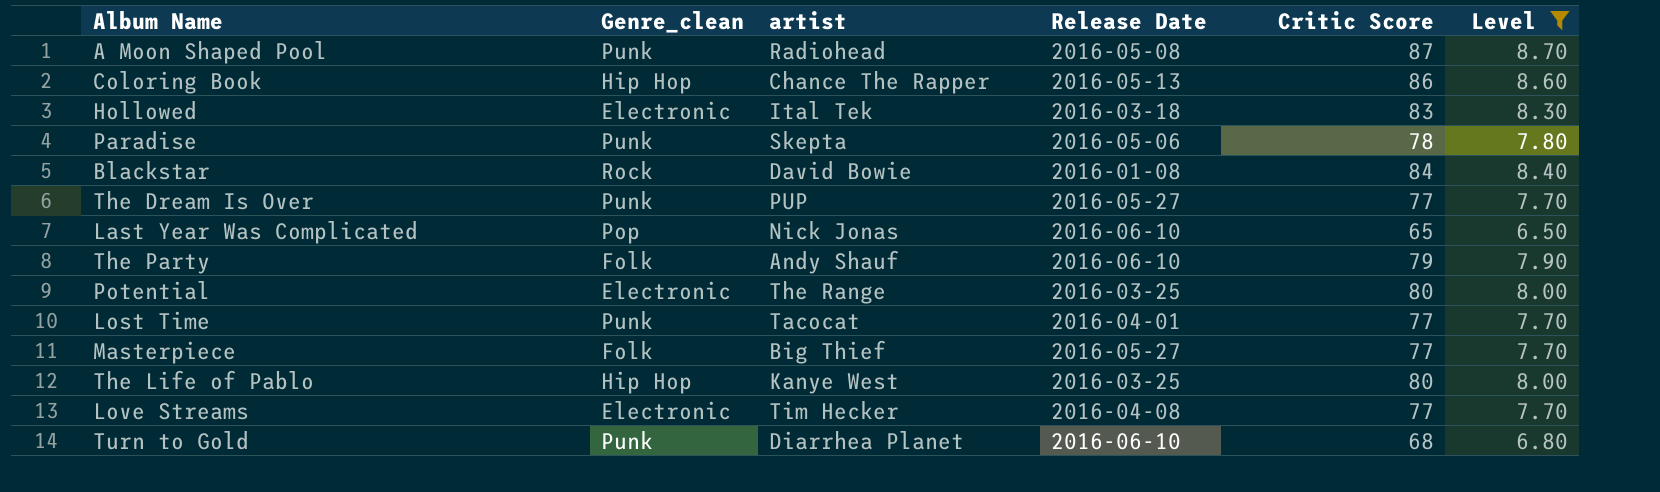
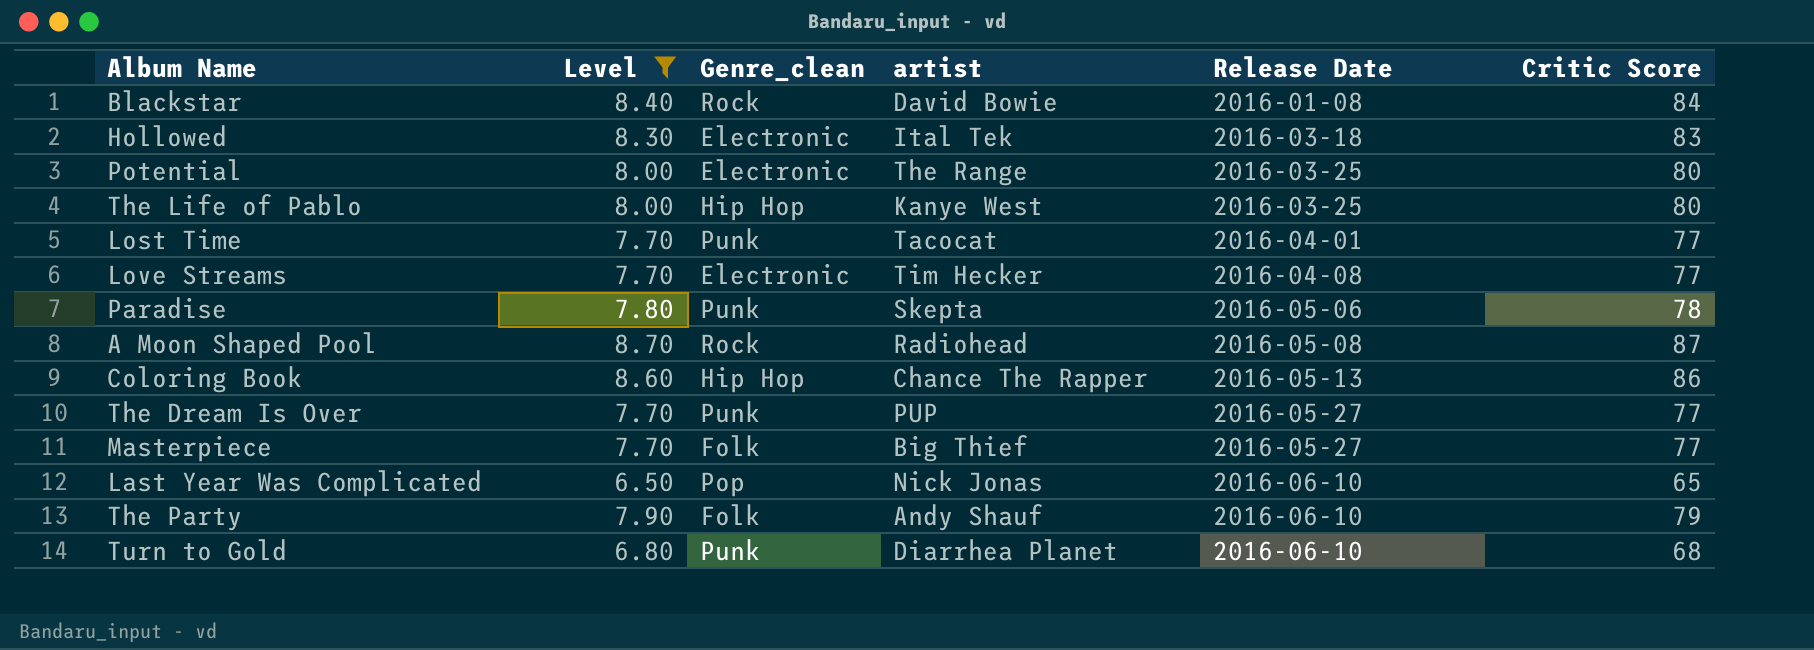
row order: none -> Release Date ascending
column Level | position: 6 -> 2
A Moon Shaped Pool | Genre_clean: Punk -> Rock

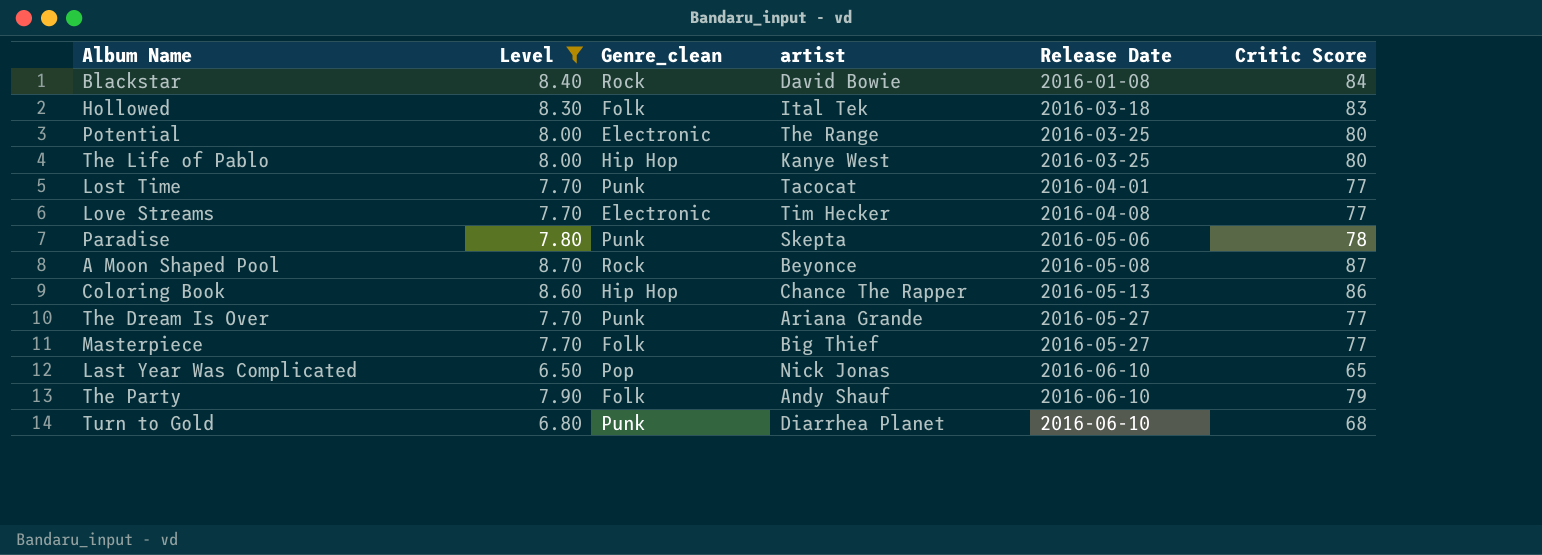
Hollowed | Genre_clean: Electronic -> Folk
A Moon Shaped Pool | artist: Radiohead -> Beyonce
The Dream Is Over | artist: PUP -> Ariana Grande

